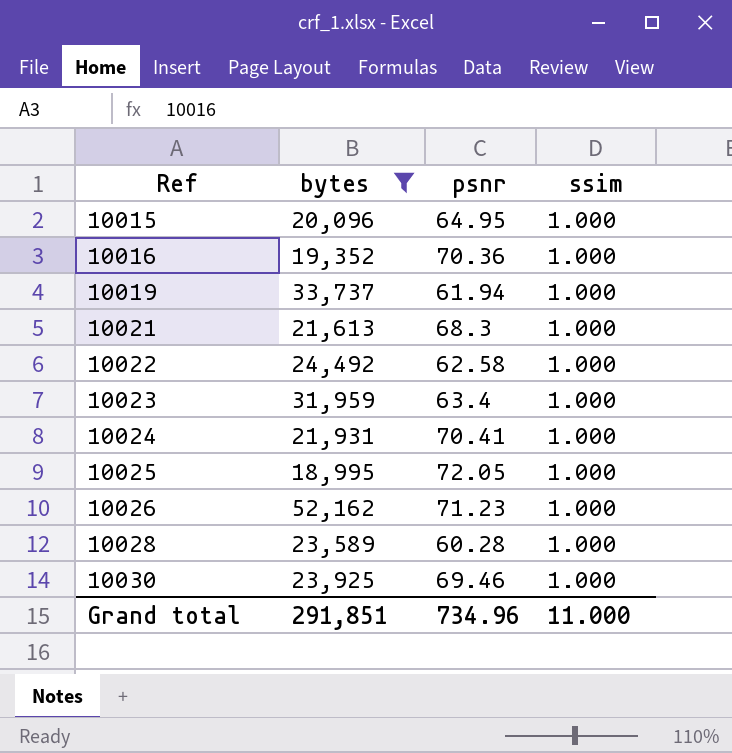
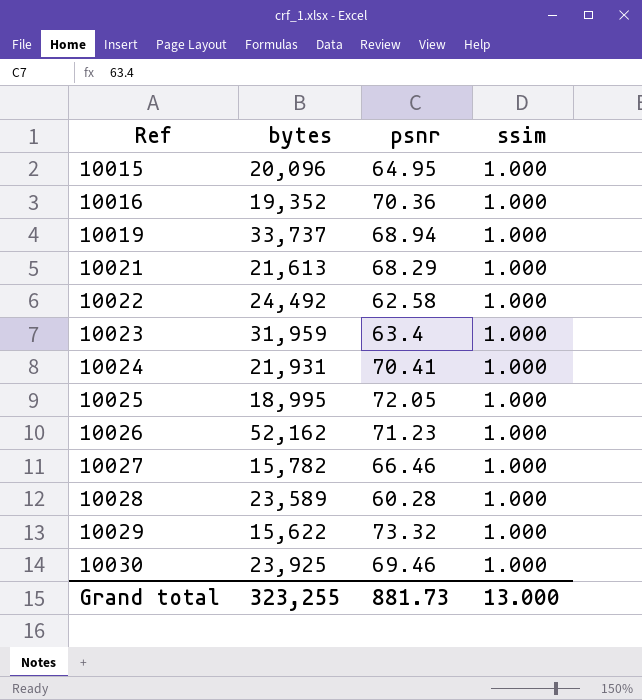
filter: bytes >= 18,995 -> none
10019 | psnr: 61.94 -> 68.94
10021 | psnr: 68.3 -> 68.29
Grand total | bytes: 291,851 -> 323,255
Grand total | psnr: 734.96 -> 881.73
Grand total | ssim: 11.000 -> 13.000

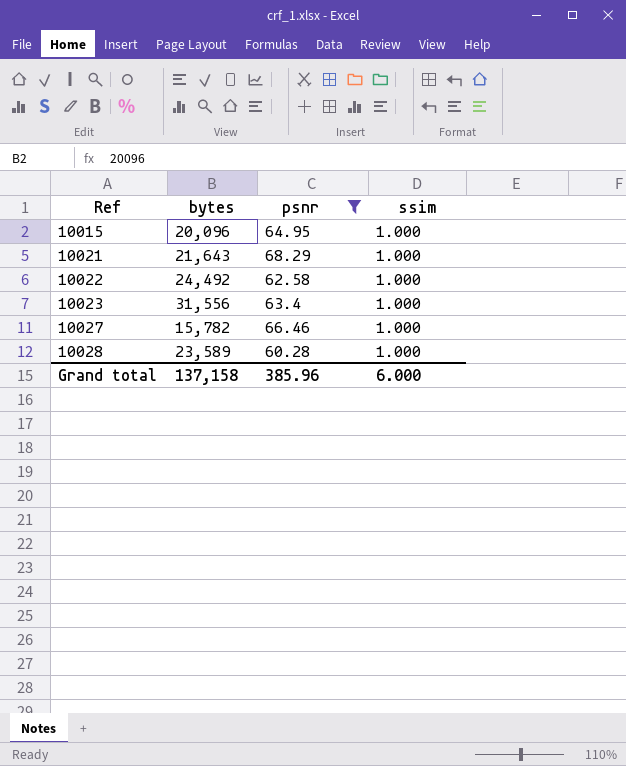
filter: none -> psnr <= 68.29
10021 | bytes: 21,613 -> 21,643
10023 | bytes: 31,959 -> 31,556
Grand total | bytes: 323,255 -> 137,158
Grand total | psnr: 881.73 -> 385.96
Grand total | ssim: 13.000 -> 6.000

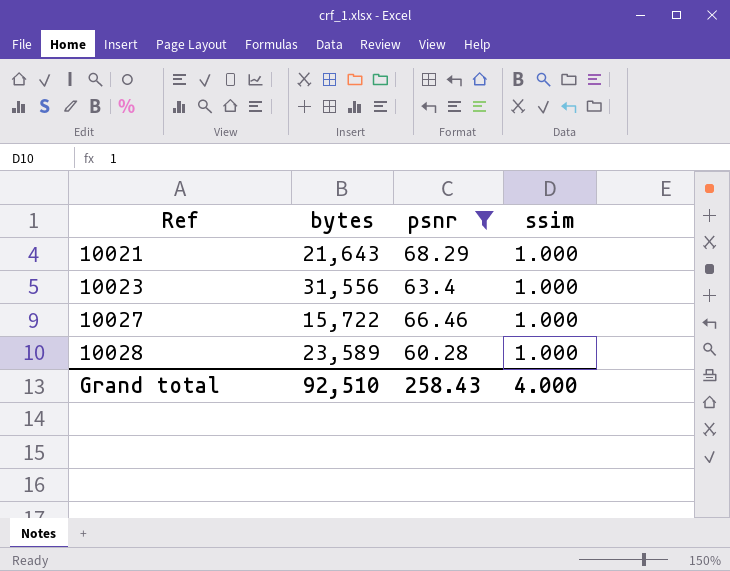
row 10015: 20,096 | 64.95 | 1.000 -> none
row 10022: 24,492 | 62.58 | 1.000 -> none
10027 | bytes: 15,782 -> 15,722
Grand total | bytes: 137,158 -> 92,510
Grand total | psnr: 385.96 -> 258.43
Grand total | ssim: 6.000 -> 4.000

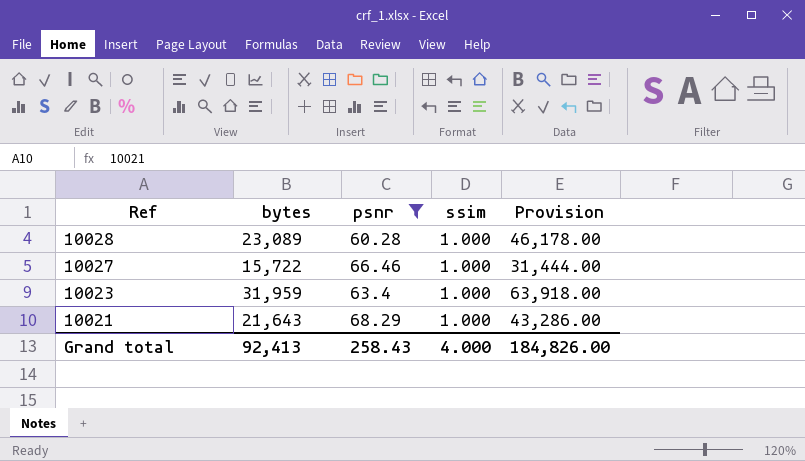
row order: Ref ascending -> Ref descending
column Provision | formula: none -> [bytes] * 2
10028 | bytes: 23,589 -> 23,089
10023 | bytes: 31,556 -> 31,959
Grand total | bytes: 92,510 -> 92,413

